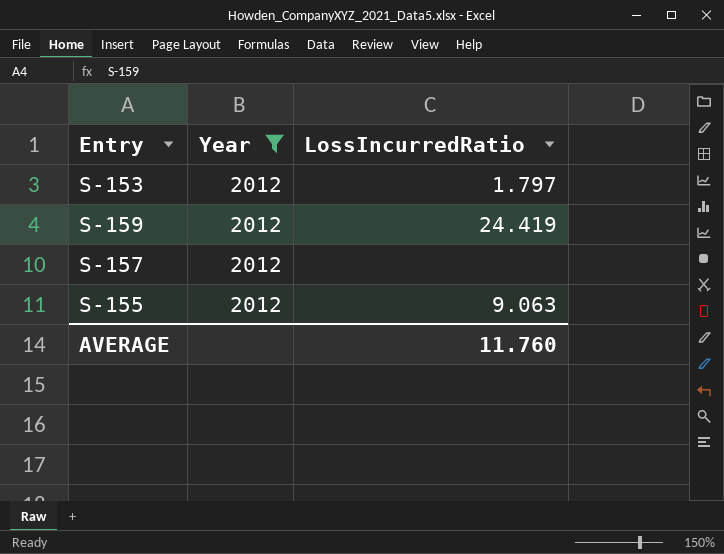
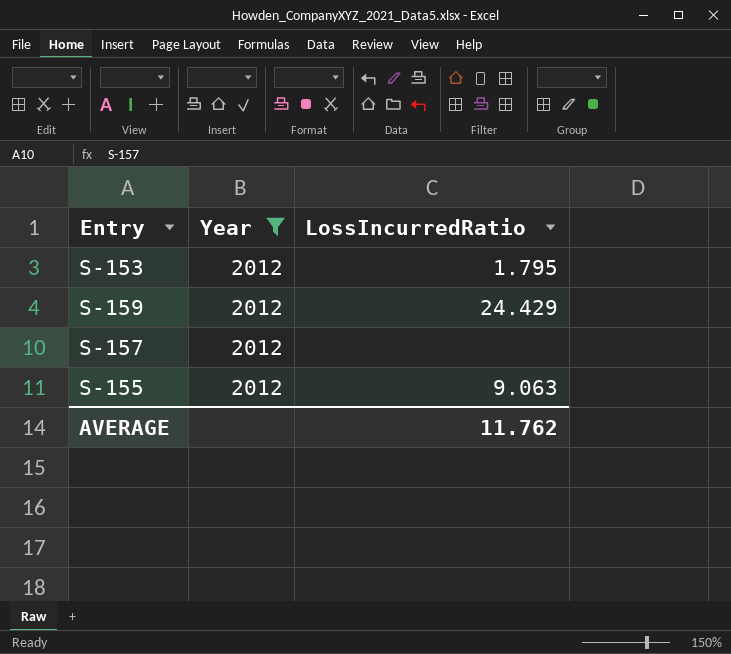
S-153 | LossIncurredRatio: 1.797 -> 1.795
S-159 | LossIncurredRatio: 24.419 -> 24.429
AVERAGE | LossIncurredRatio: 11.760 -> 11.762

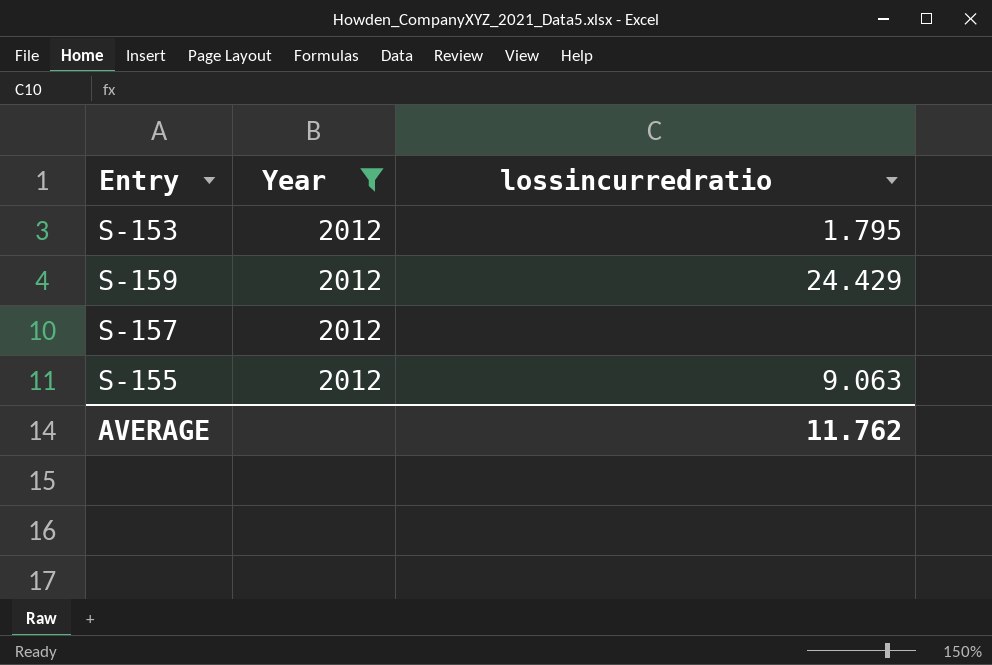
column name: LossIncurredRatio -> lossincurredratio

